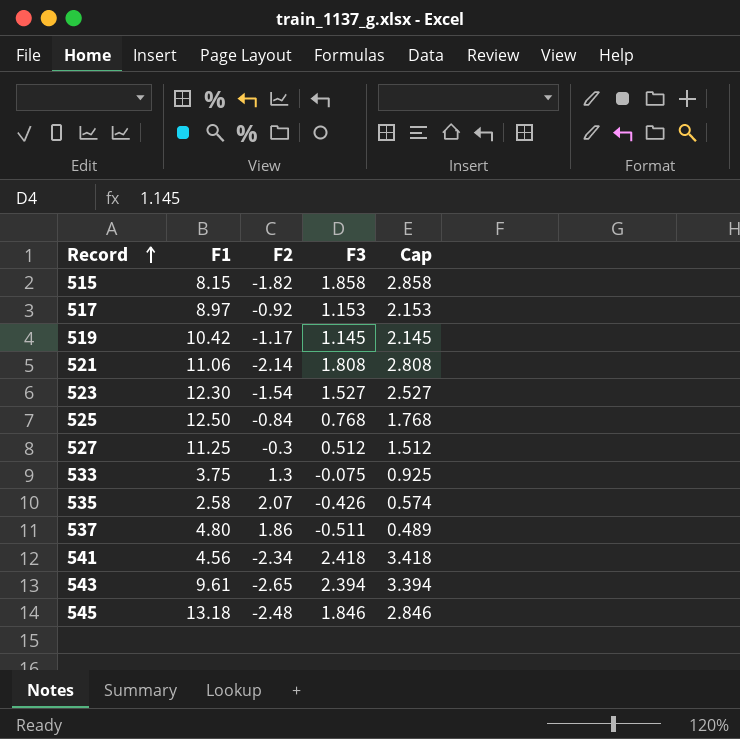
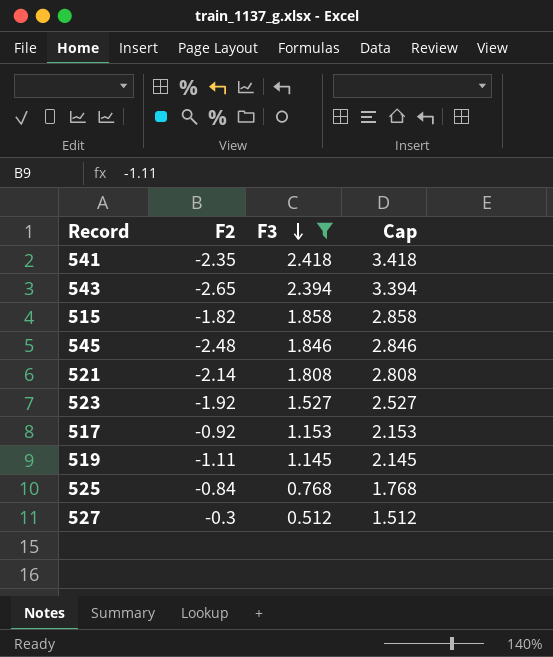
filter: none -> F3 >= 0.512
row order: Record ascending -> F3 descending
column F1 | position: 2 -> none
541 | F2: -2.34 -> -2.35
523 | F2: -1.54 -> -1.92
519 | F2: -1.17 -> -1.11

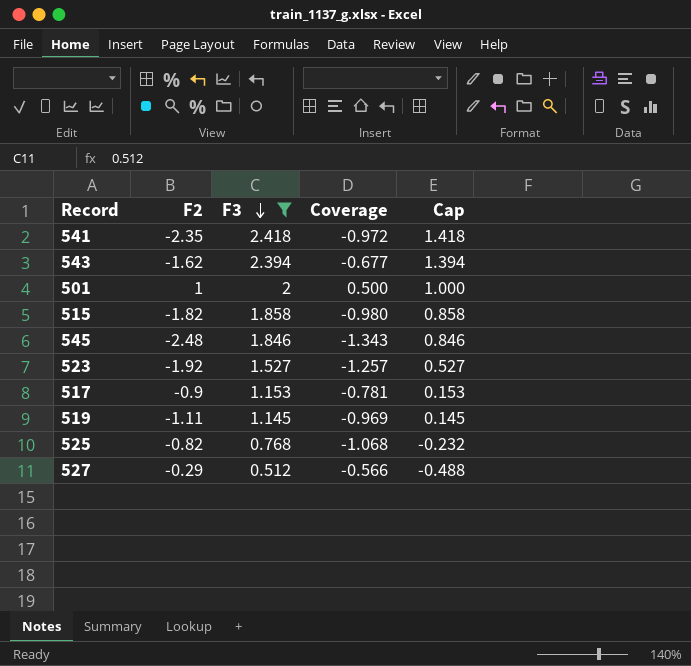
column Coverage | formula: none -> [F2] / [F3]
column Cap | formula: [F3] + 1 -> [F3] - 1
row 521: -2.14 | 1.808 | 2.808 -> none
543 | F2: -2.65 -> -1.62
row 501: none -> 1 | 2 | 0.500 | 1.000
517 | F2: -0.92 -> -0.9
525 | F2: -0.84 -> -0.82
527 | F2: -0.3 -> -0.29

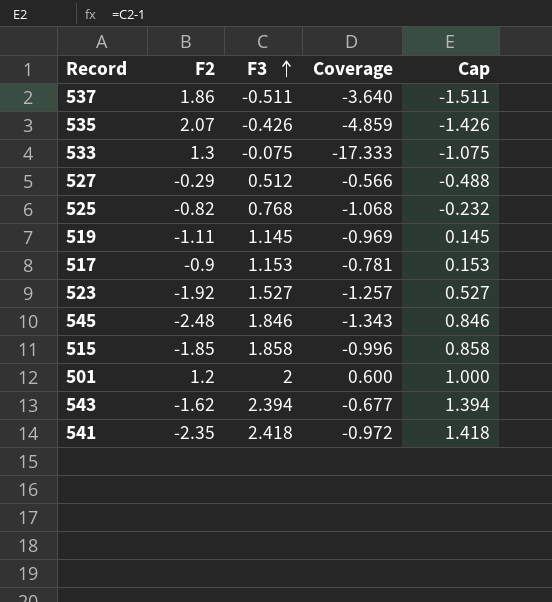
filter: F3 >= 0.512 -> none
row order: F3 descending -> F3 ascending
515 | F2: -1.82 -> -1.85
515 | Coverage: -0.980 -> -0.996
501 | F2: 1 -> 1.2
501 | Coverage: 0.500 -> 0.600

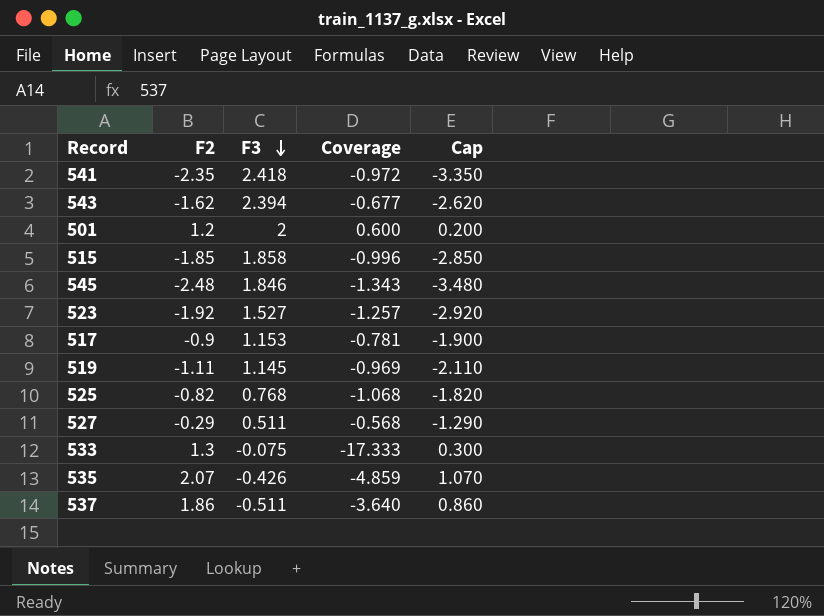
row order: F3 ascending -> F3 descending
column Cap | formula: [F3] - 1 -> [F2] - 1
527 | F3: 0.512 -> 0.511
527 | Coverage: -0.566 -> -0.568

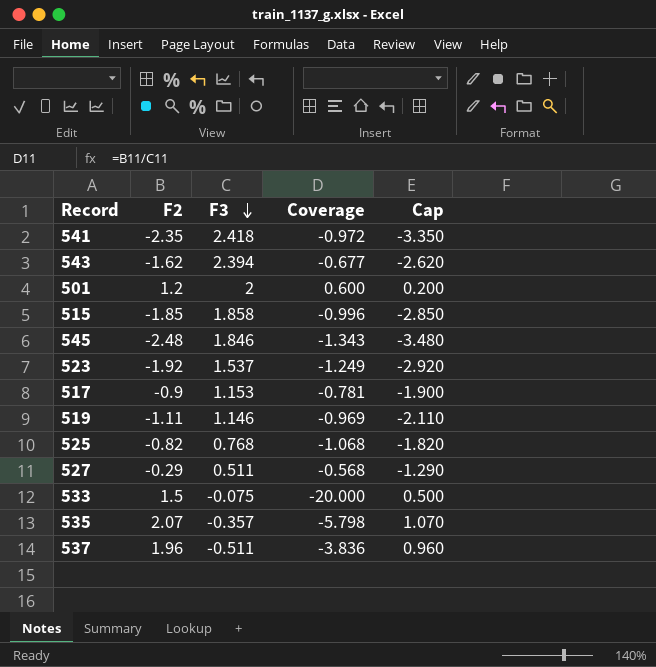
523 | F3: 1.527 -> 1.537
523 | Coverage: -1.257 -> -1.249
519 | F3: 1.145 -> 1.146
533 | F2: 1.3 -> 1.5
533 | Coverage: -17.333 -> -20.000
533 | Cap: 0.300 -> 0.500
535 | F3: -0.426 -> -0.357
535 | Coverage: -4.859 -> -5.798
537 | F2: 1.86 -> 1.96
537 | Coverage: -3.640 -> -3.836
537 | Cap: 0.860 -> 0.960

